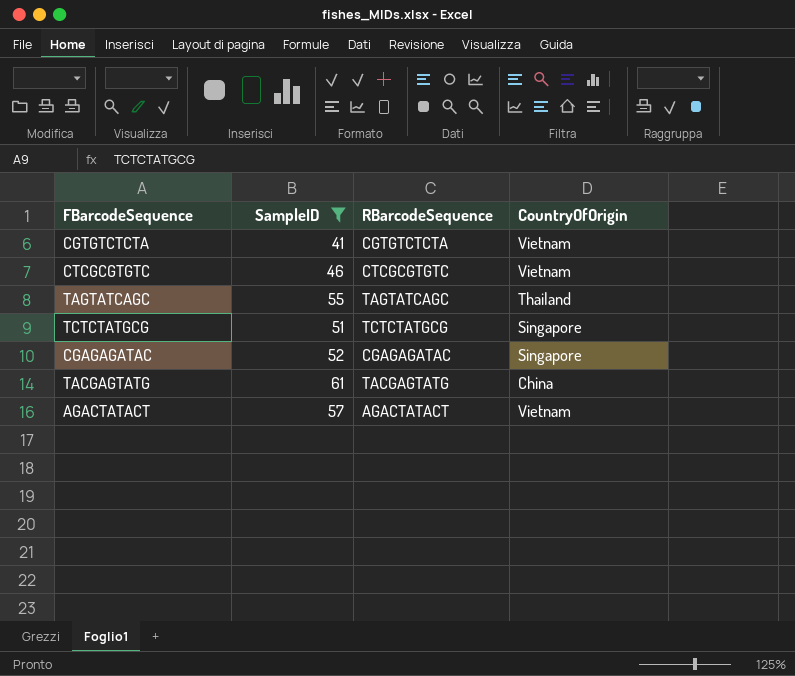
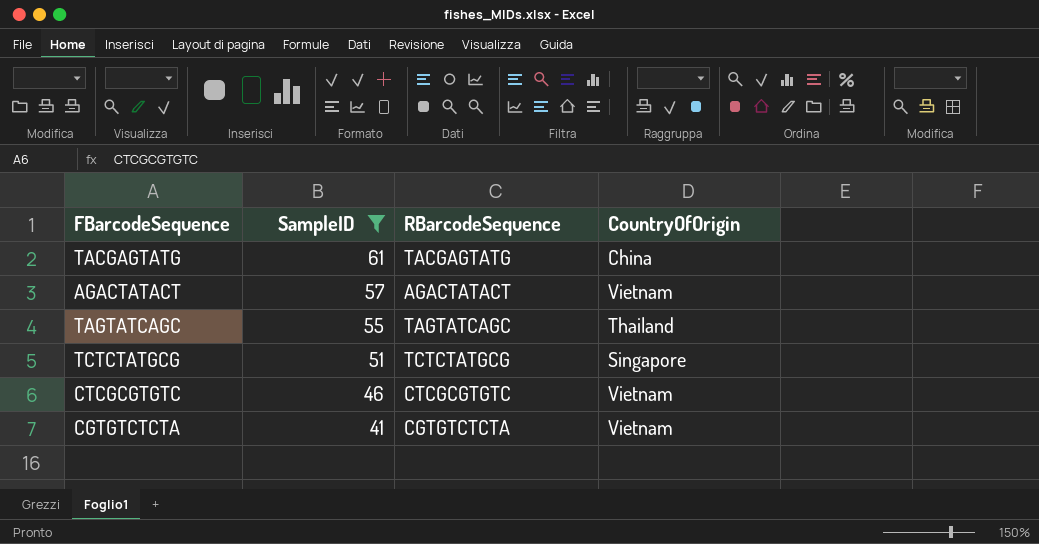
row order: none -> SampleID descending
row CGAGAGATAC: 52 | CGAGAGATAC | Singapore -> none

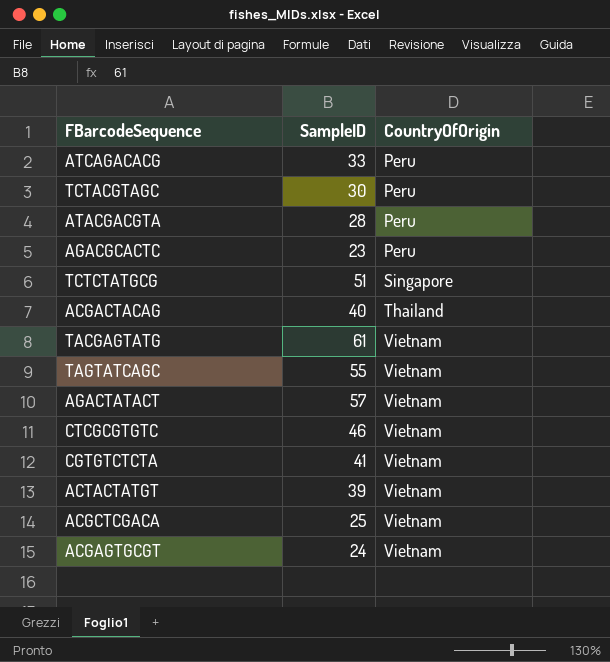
filter: SampleID >= 41 -> none
row order: SampleID descending -> CountryOfOrigin ascending
column RBarcodeSequence | position: 3 -> none
TACGAGTATG | CountryOfOrigin: China -> Vietnam
TAGTATCAGC | CountryOfOrigin: Thailand -> Vietnam

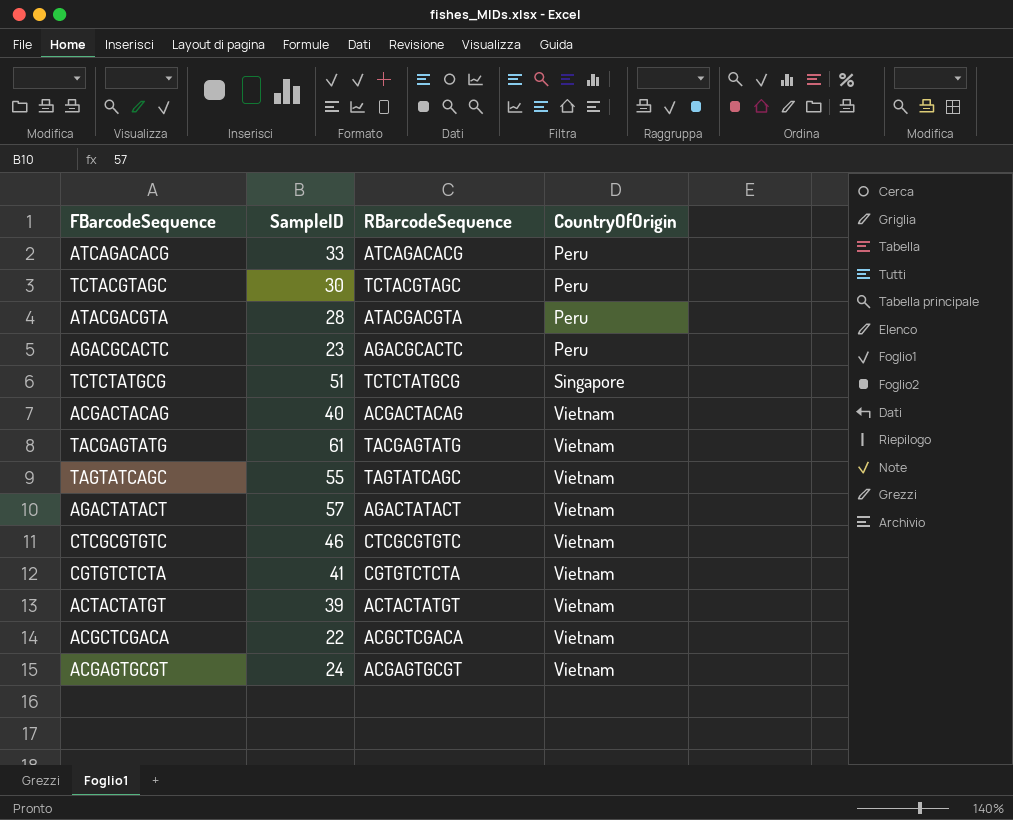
column RBarcodeSequence | position: none -> 3
ACGACTACAG | CountryOfOrigin: Thailand -> Vietnam
ACGCTCGACA | SampleID: 25 -> 22

